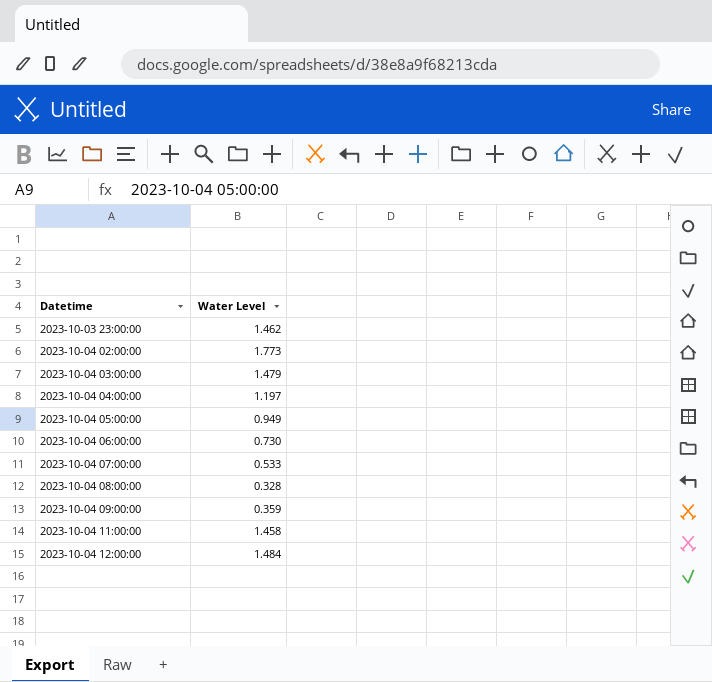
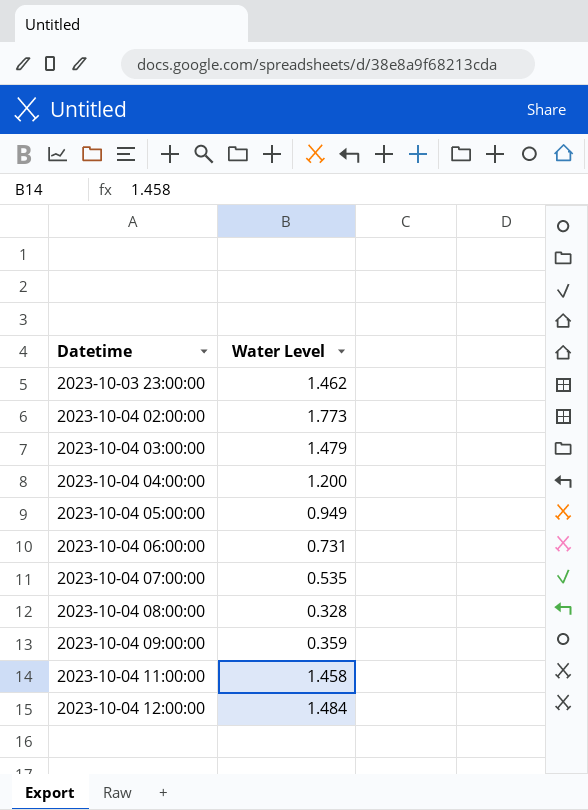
2023-10-04 04:00:00 | Water Level: 1.197 -> 1.200
2023-10-04 06:00:00 | Water Level: 0.730 -> 0.731
2023-10-04 07:00:00 | Water Level: 0.533 -> 0.535

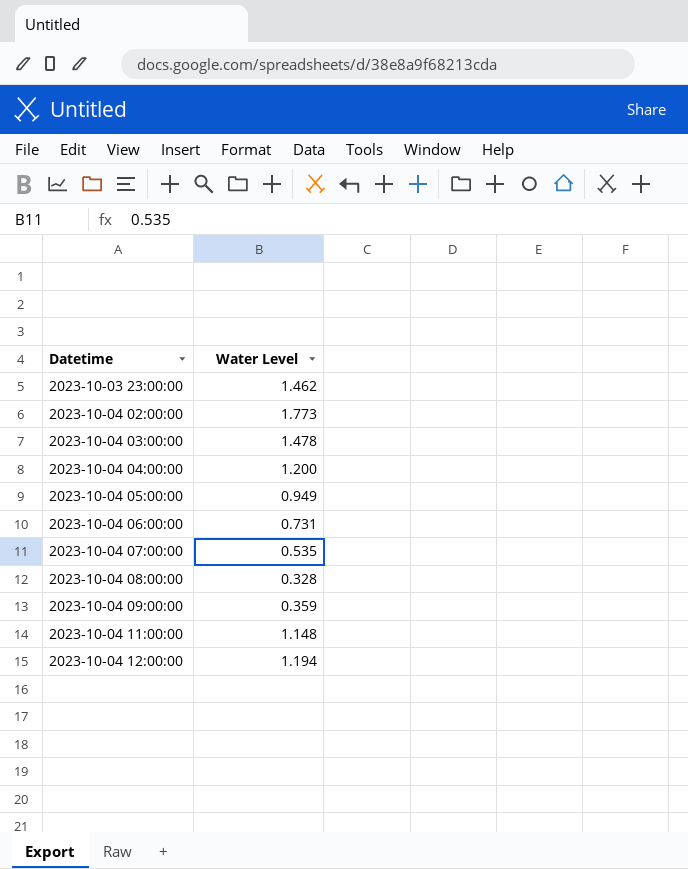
2023-10-04 03:00:00 | Water Level: 1.479 -> 1.478
2023-10-04 11:00:00 | Water Level: 1.458 -> 1.148
2023-10-04 12:00:00 | Water Level: 1.484 -> 1.194

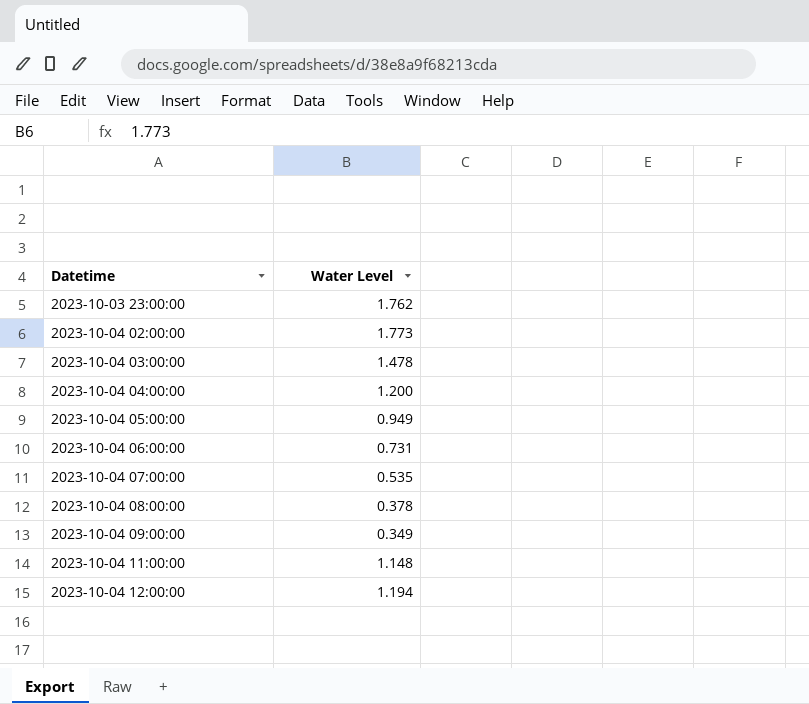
2023-10-03 23:00:00 | Water Level: 1.462 -> 1.762
2023-10-04 08:00:00 | Water Level: 0.328 -> 0.378
2023-10-04 09:00:00 | Water Level: 0.359 -> 0.349

